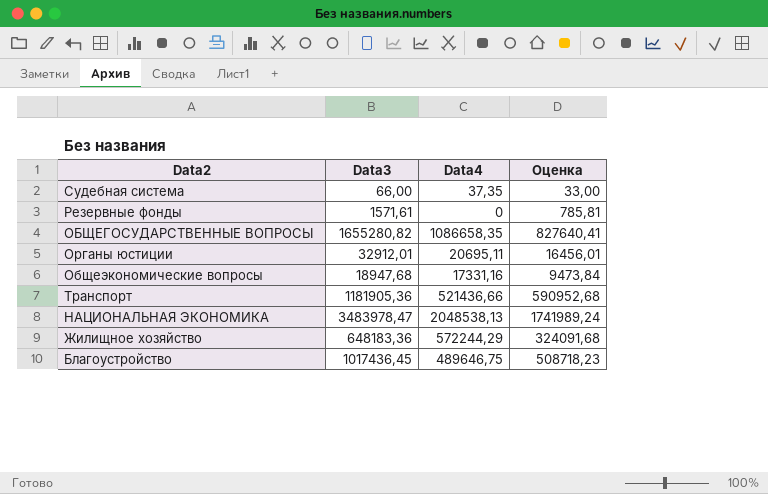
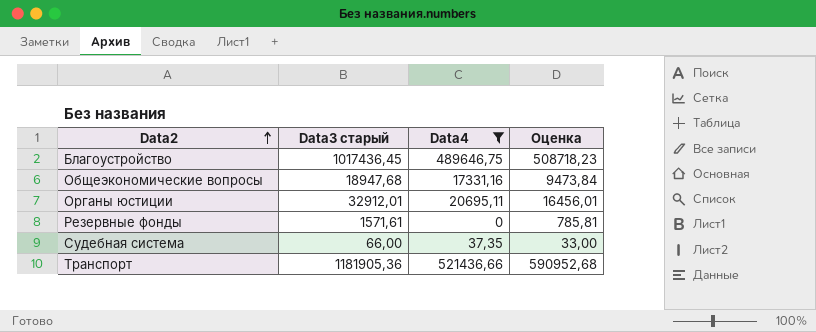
filter: none -> Data4 <= 521436,66
row order: none -> Data2 ascending
column name: Data3 -> Data3 старый

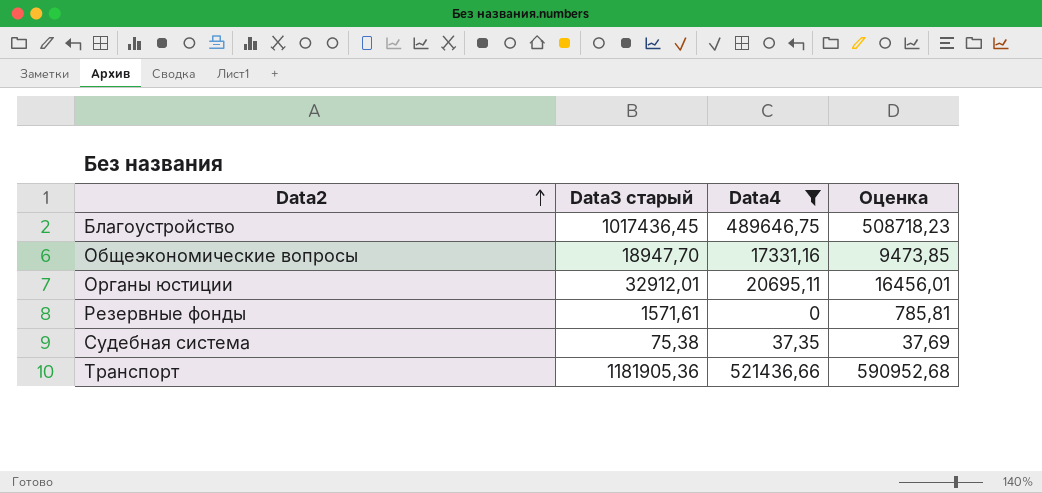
Общеэкономические вопросы | Data3 старый: 18947,68 -> 18947,70
Общеэкономические вопросы | Оценка: 9473,84 -> 9473,85
Судебная система | Data3 старый: 66,00 -> 75,38
Судебная система | Оценка: 33,00 -> 37,69

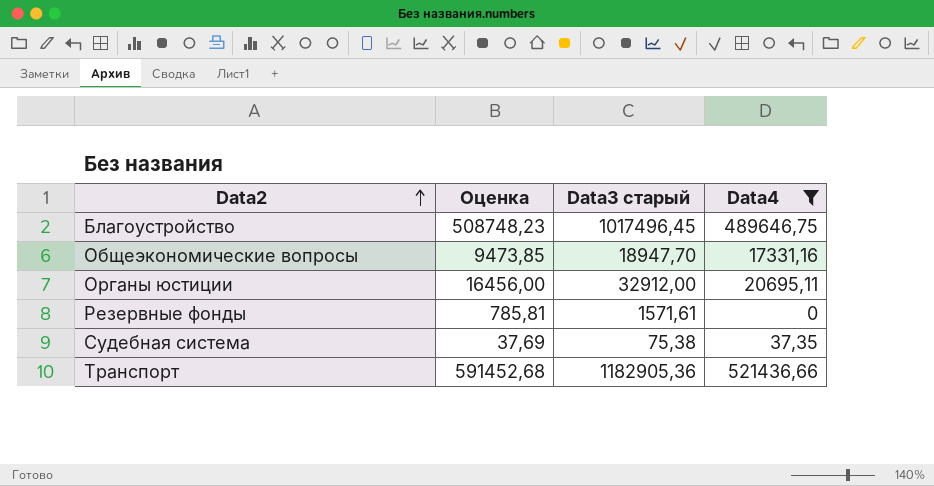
column Оценка | position: 4 -> 2
Благоустройство | Оценка: 508718,23 -> 508748,23
Благоустройство | Data3 старый: 1017436,45 -> 1017496,45
Органы юстиции | Оценка: 16456,01 -> 16456,00
Органы юстиции | Data3 старый: 32912,01 -> 32912,00
Транспорт | Оценка: 590952,68 -> 591452,68
Транспорт | Data3 старый: 1181905,36 -> 1182905,36

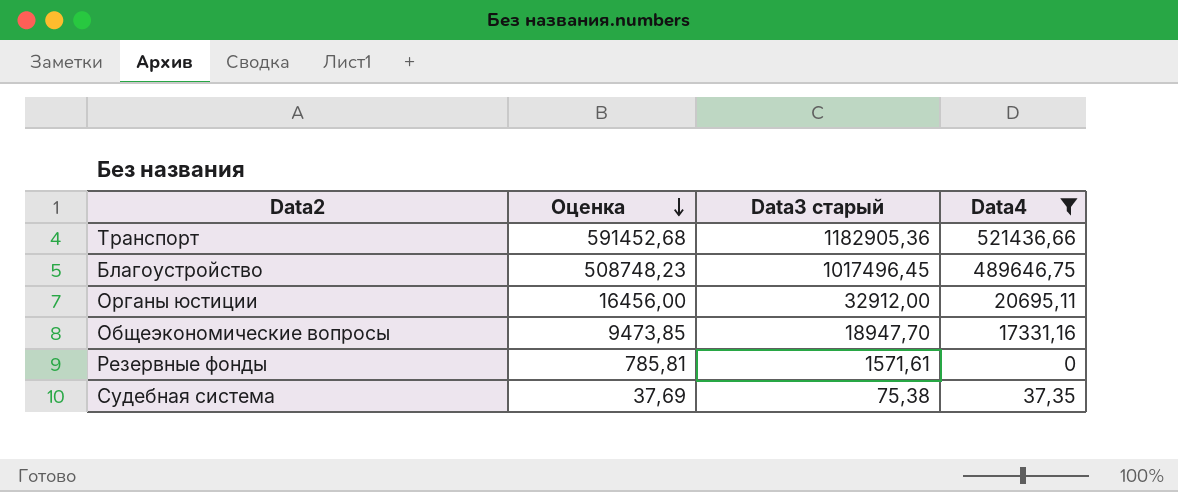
row order: Data2 ascending -> Оценка descending

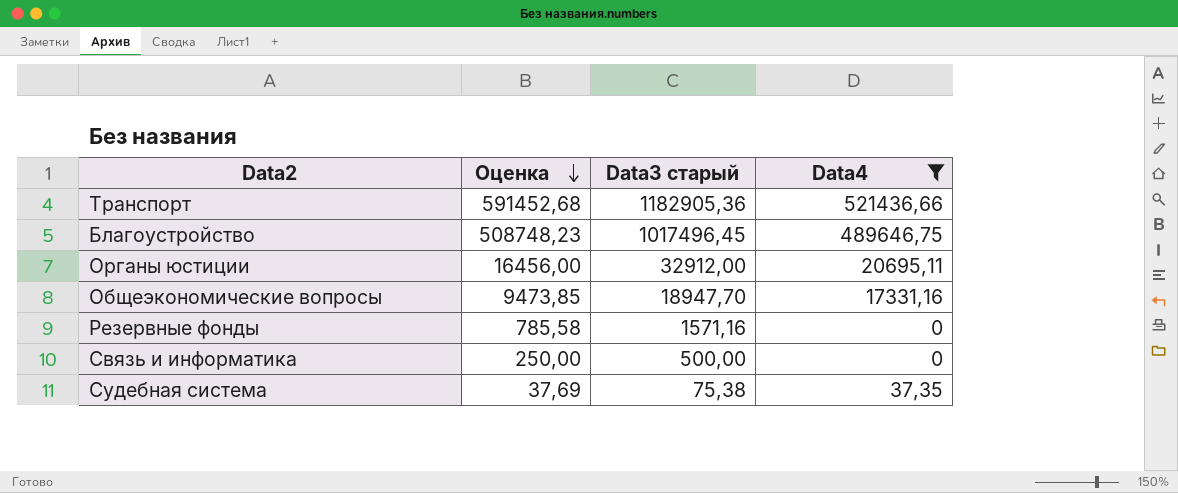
Резервные фонды | Оценка: 785,81 -> 785,58
Резервные фонды | Data3 старый: 1571,61 -> 1571,16
row Связь и информатика: none -> 250,00 | 500,00 | 0

